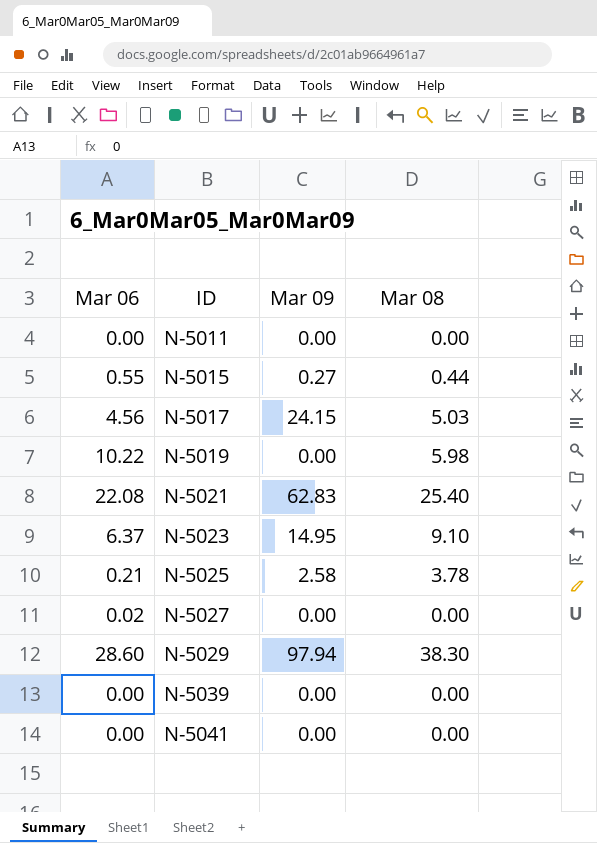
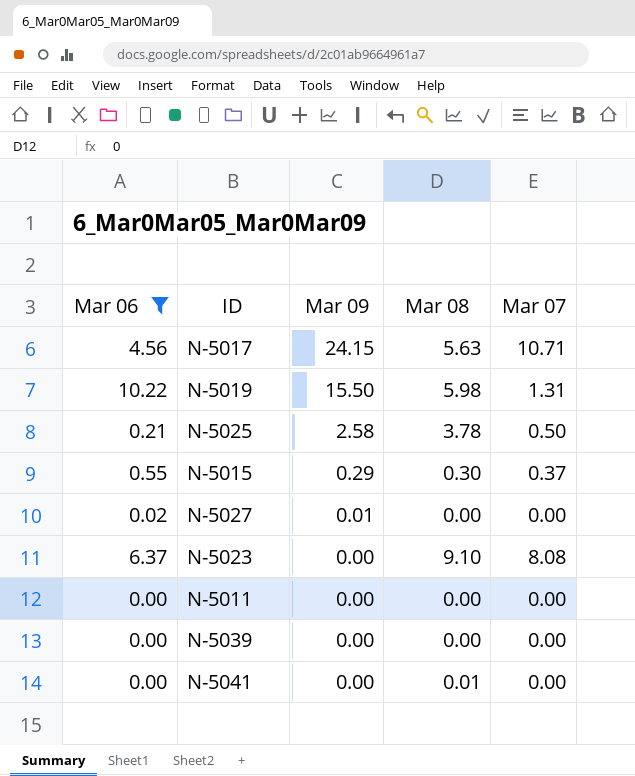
filter: none -> Mar 06 <= 10.22
row order: ID ascending -> Mar 09 descending
column Mar 07 | position: none -> 5
N-5017 | Mar 08: 5.03 -> 5.63
N-5019 | Mar 09: 0.00 -> 15.50
N-5015 | Mar 09: 0.27 -> 0.29
N-5015 | Mar 08: 0.44 -> 0.30
N-5027 | Mar 09: 0.00 -> 0.01
N-5023 | Mar 09: 14.95 -> 0.00
N-5041 | Mar 08: 0.00 -> 0.01

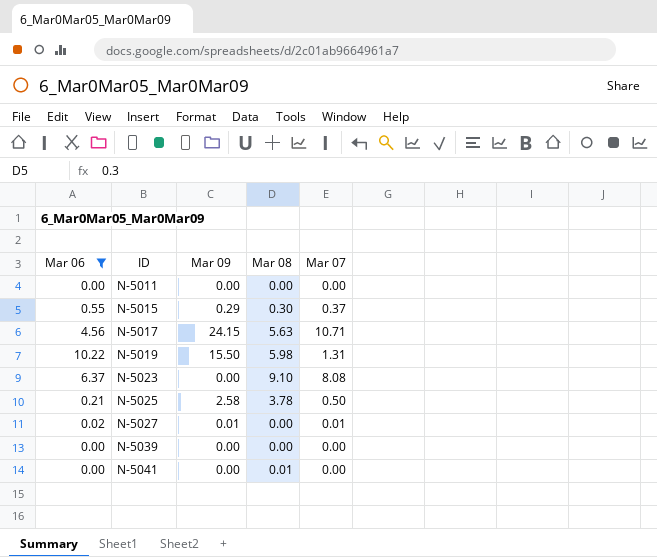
row order: Mar 09 descending -> ID ascending
N-5027 | Mar 07: 0.00 -> 0.01

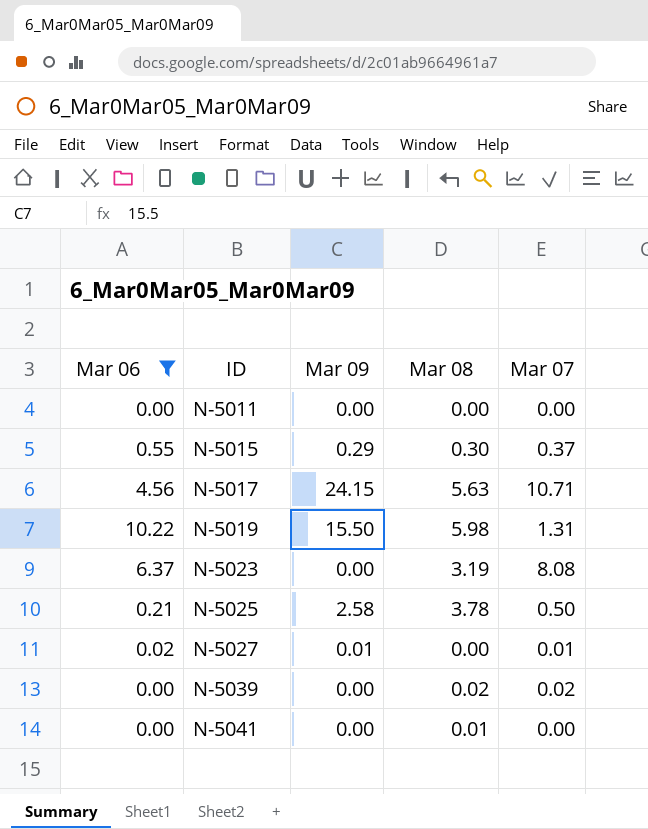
N-5023 | Mar 08: 9.10 -> 3.19
N-5039 | Mar 08: 0.00 -> 0.02
N-5039 | Mar 07: 0.00 -> 0.02

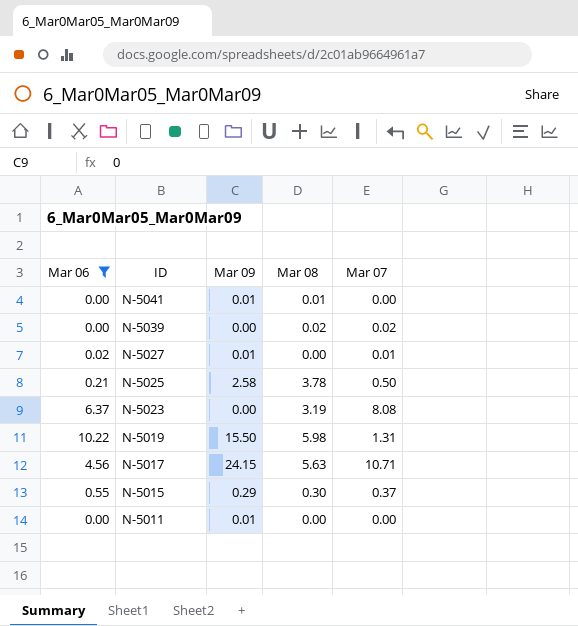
row order: ID ascending -> ID descending
N-5041 | Mar 09: 0.00 -> 0.01
N-5011 | Mar 09: 0.00 -> 0.01

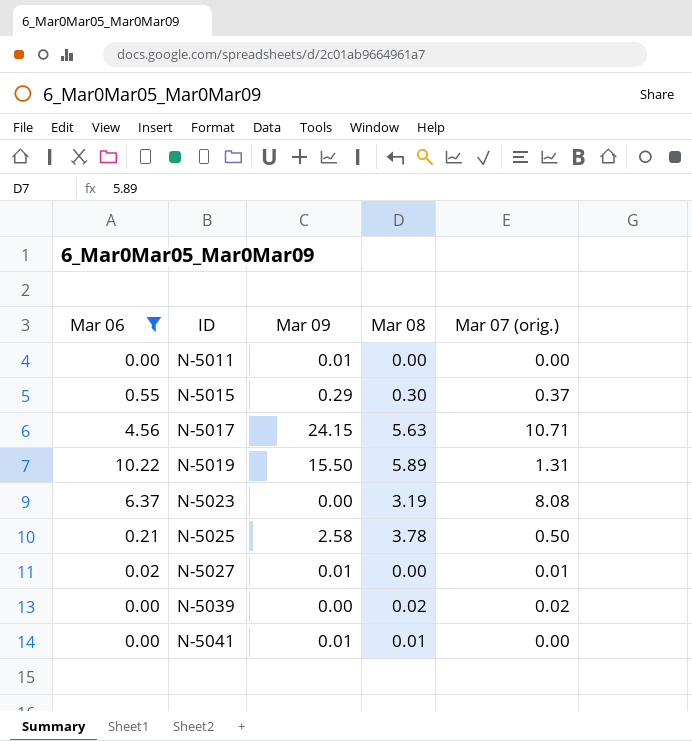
row order: ID descending -> ID ascending
column name: Mar 07 -> Mar 07 (orig.)
N-5019 | Mar 08: 5.98 -> 5.89

